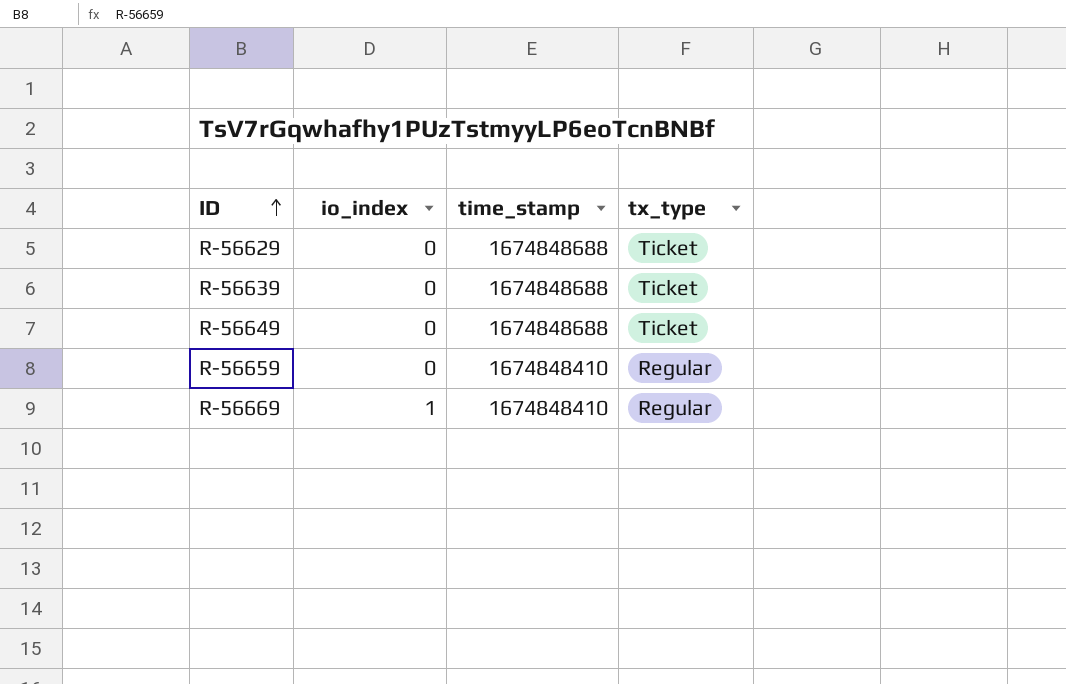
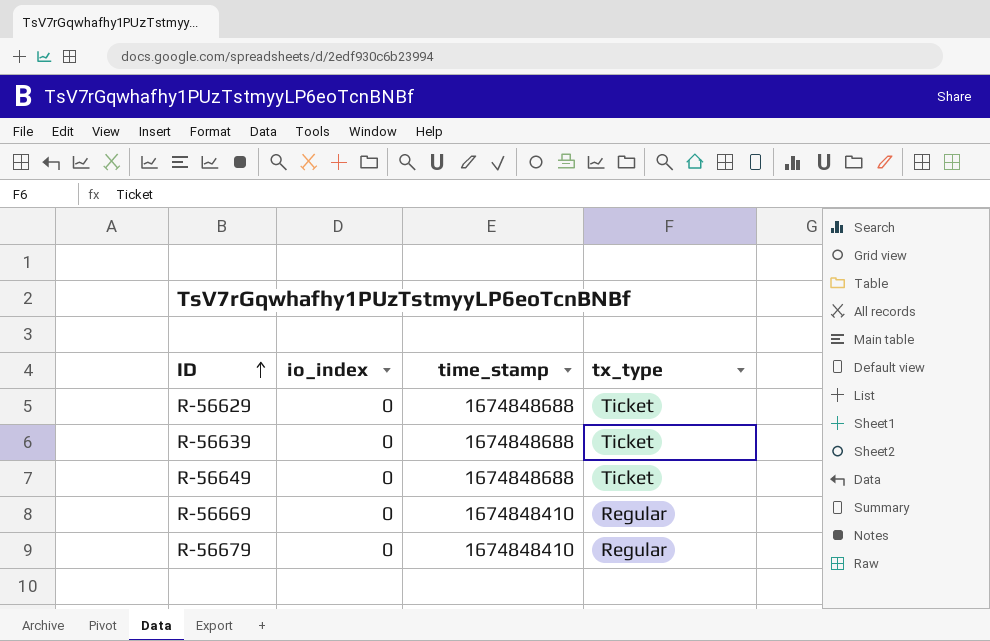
row R-56659: 0 | 1674848410 | Regular -> none
R-56669 | io_index: 1 -> 0
row R-56679: none -> 0 | 1674848410 | Regular

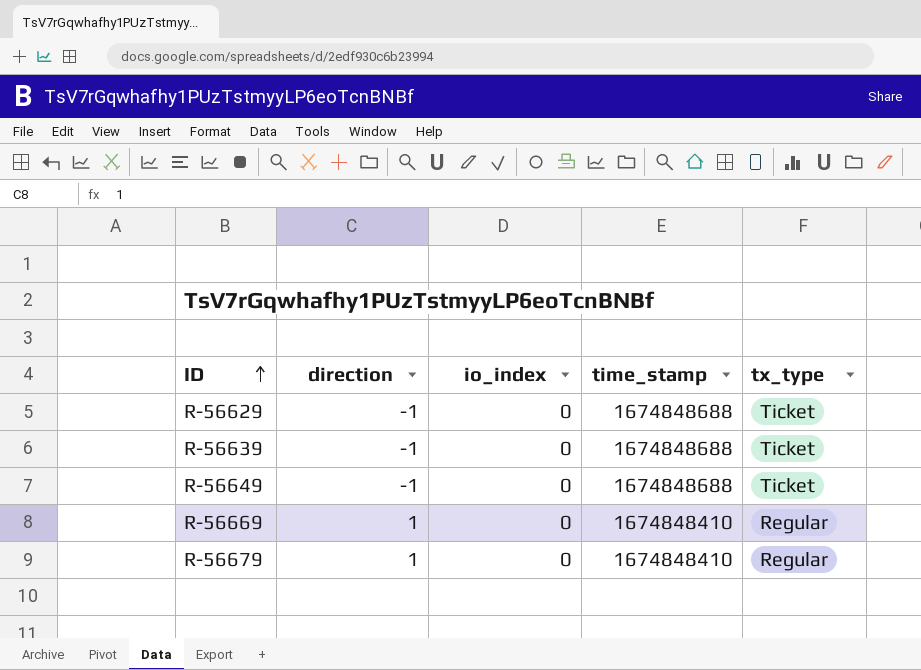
column direction | position: none -> 2

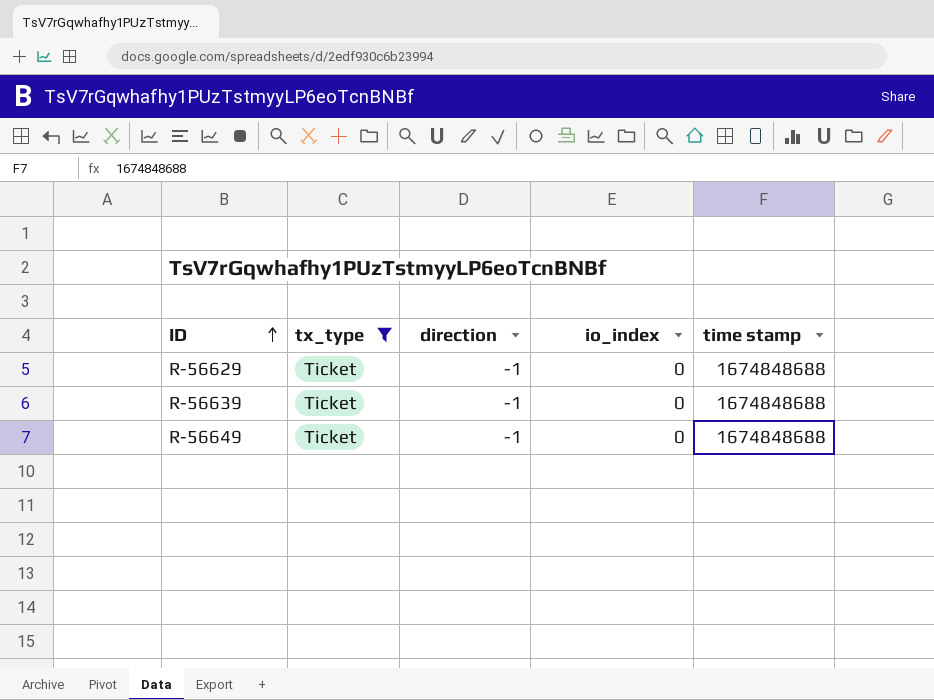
filter: none -> tx_type = Ticket
column tx_type | position: 5 -> 2
column name: time_stamp -> time stamp

